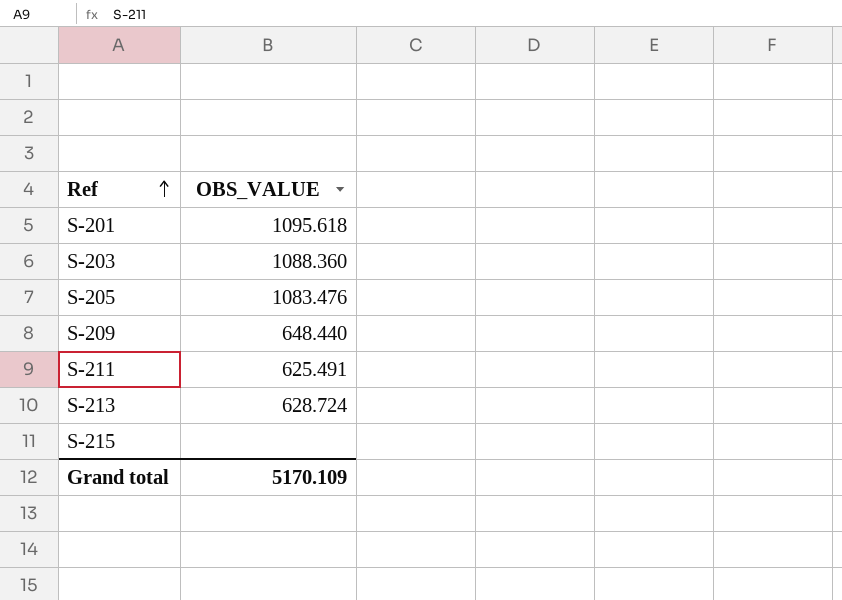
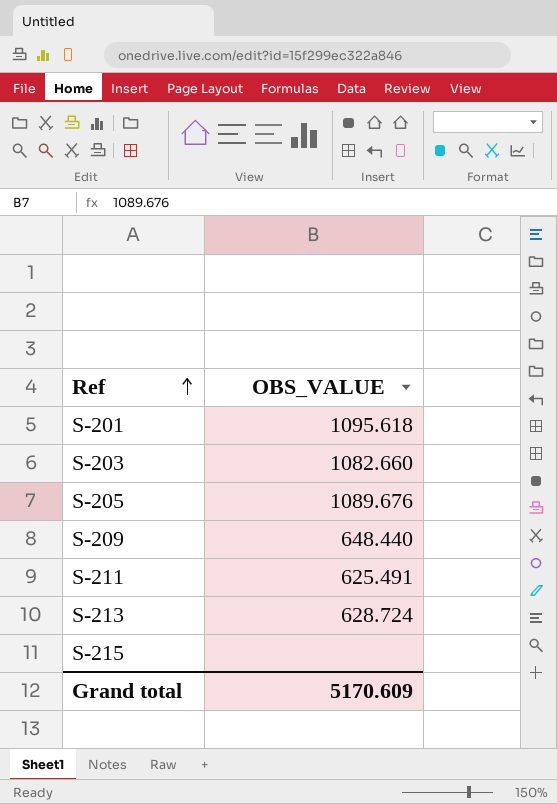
S-203 | OBS_VALUE: 1088.360 -> 1082.660
S-205 | OBS_VALUE: 1083.476 -> 1089.676
Grand total | OBS_VALUE: 5170.109 -> 5170.609

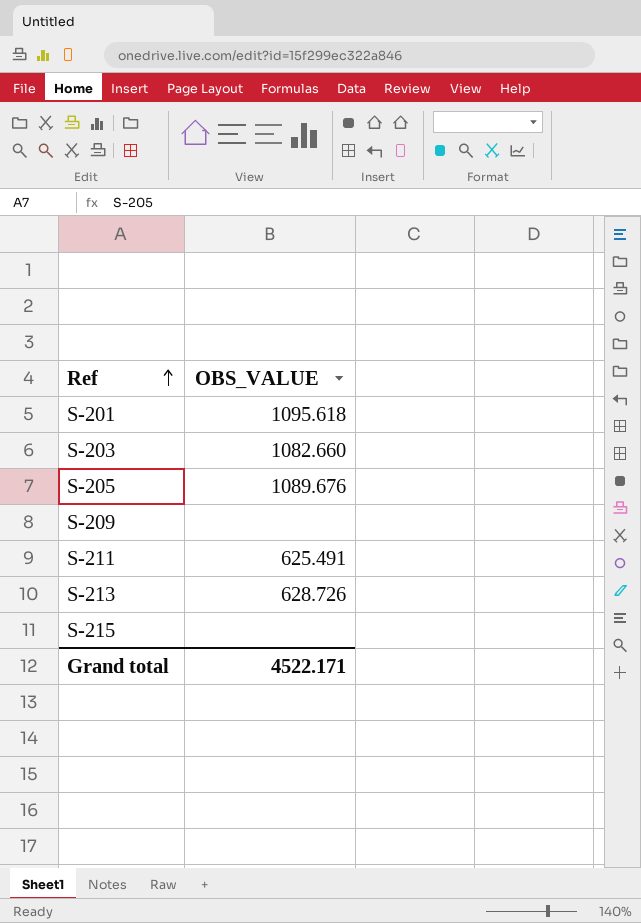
S-209 | OBS_VALUE: 648.440 -> none
S-213 | OBS_VALUE: 628.724 -> 628.726
Grand total | OBS_VALUE: 5170.609 -> 4522.171

